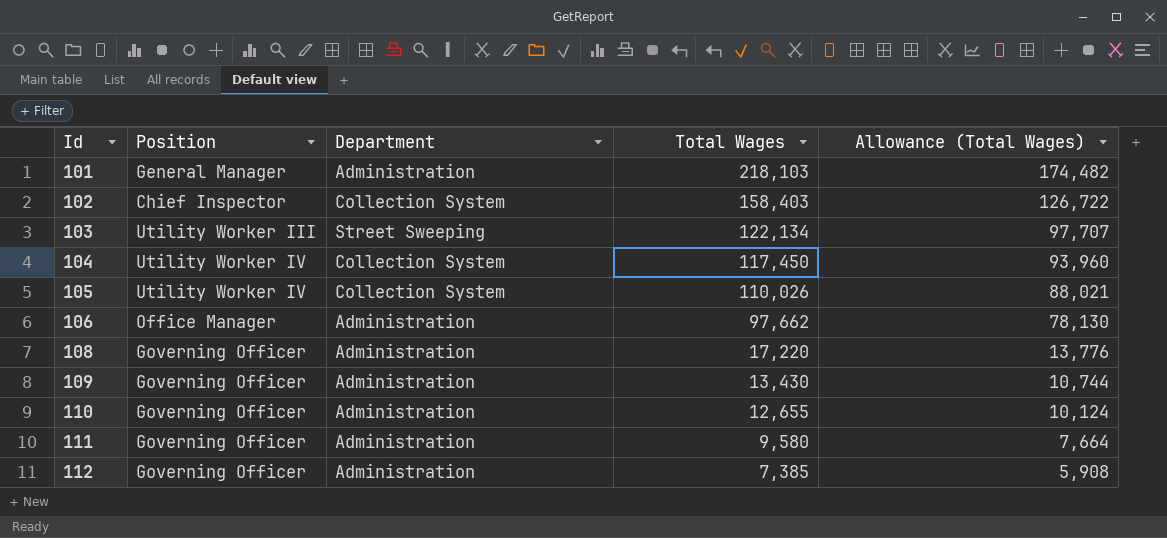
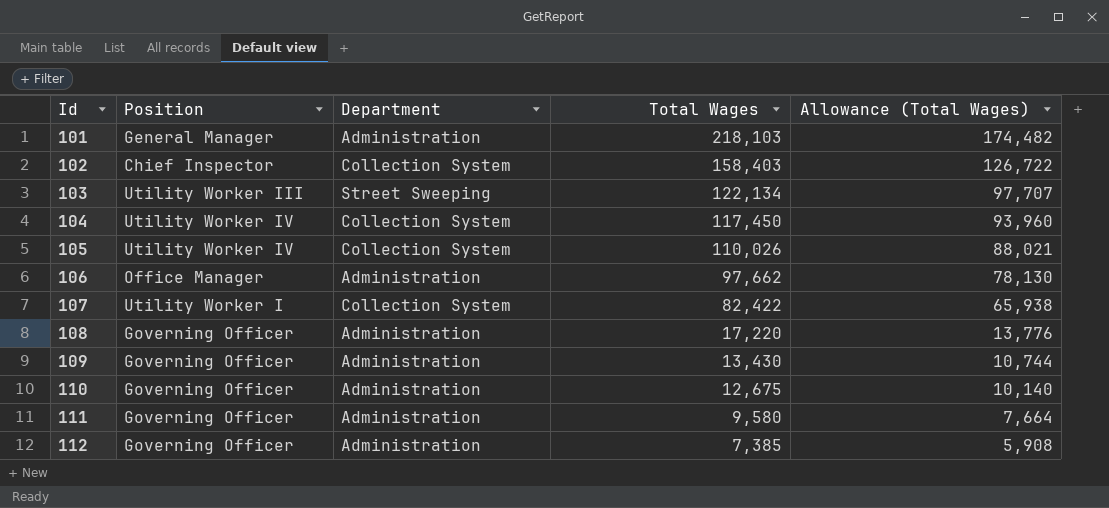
row 107: none -> Utility Worker I | Collection System | 82,422 | 65,938
110 | Total Wages: 12,655 -> 12,675
110 | Allowance (Total Wages): 10,124 -> 10,140

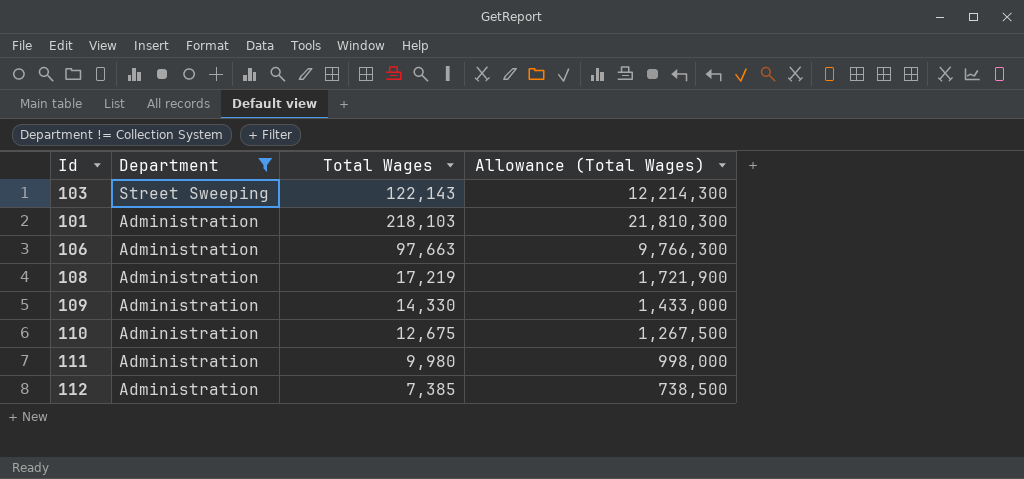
filter: none -> Department != Collection System
row order: Id ascending -> Department descending
column Position | position: 2 -> none
column Allowance (Total Wages) | formula: [Total Wages] * 0.8 -> [Total Wages] * 100
103 | Total Wages: 122,134 -> 122,143
106 | Total Wages: 97,662 -> 97,663
108 | Total Wages: 17,220 -> 17,219
109 | Total Wages: 13,430 -> 14,330
111 | Total Wages: 9,580 -> 9,980

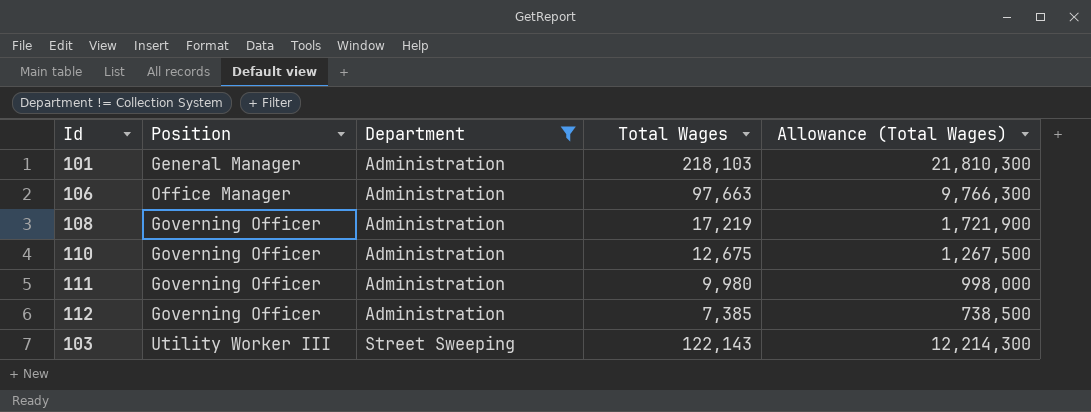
row order: Department descending -> Department ascending
column Position | position: none -> 2
row 109: Administration | 14,330 | 1,433,000 -> none

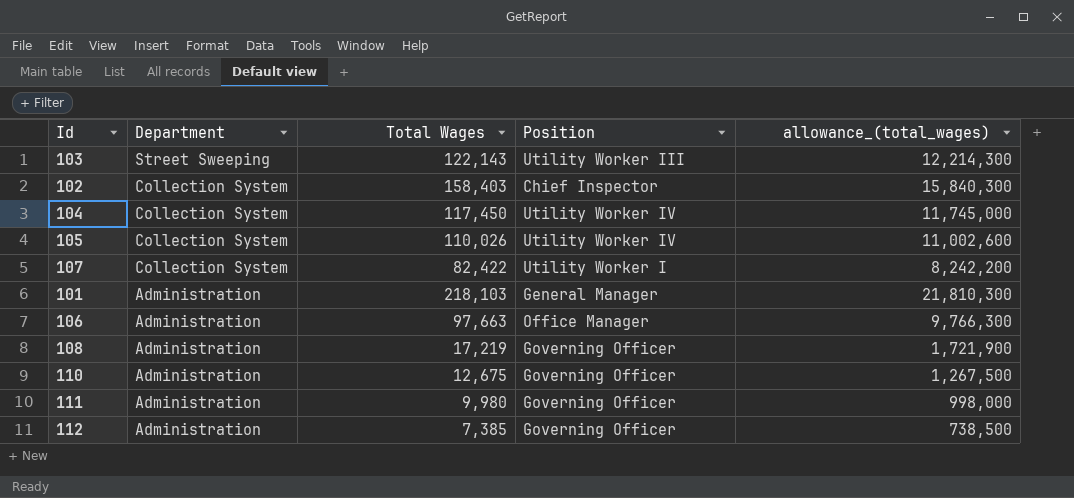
filter: Department != Collection System -> none
row order: Department ascending -> Department descending
column Position | position: 2 -> 4
column name: Allowance (Total Wages) -> allowance_(total_wages)

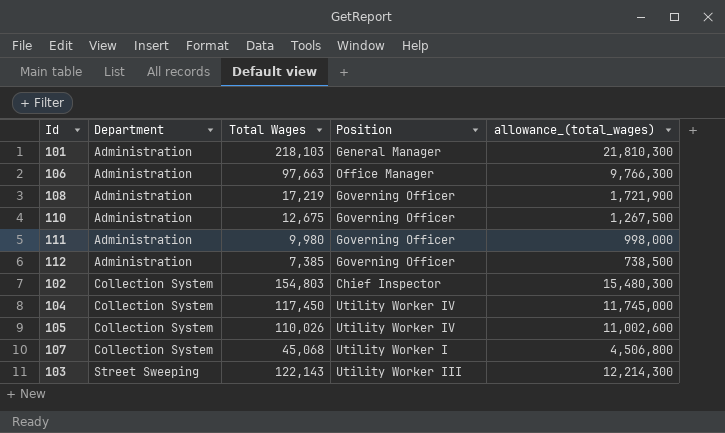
row order: Department descending -> Department ascending
102 | Total Wages: 158,403 -> 154,803
102 | allowance_(total_wages): 15,840,300 -> 15,480,300
107 | Total Wages: 82,422 -> 45,068
107 | allowance_(total_wages): 8,242,200 -> 4,506,800

